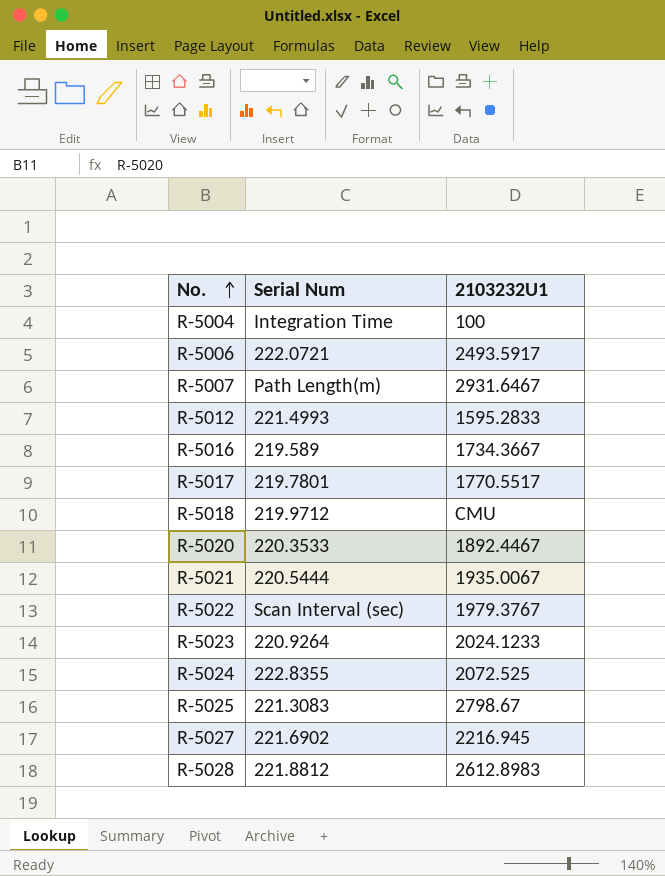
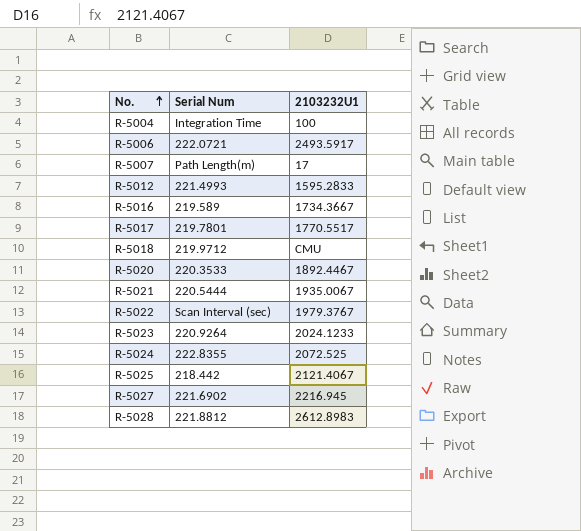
R-5007 | 2103232U1: 2931.6467 -> 17
R-5025 | Serial Num: 221.3083 -> 218.442
R-5025 | 2103232U1: 2798.67 -> 2121.4067

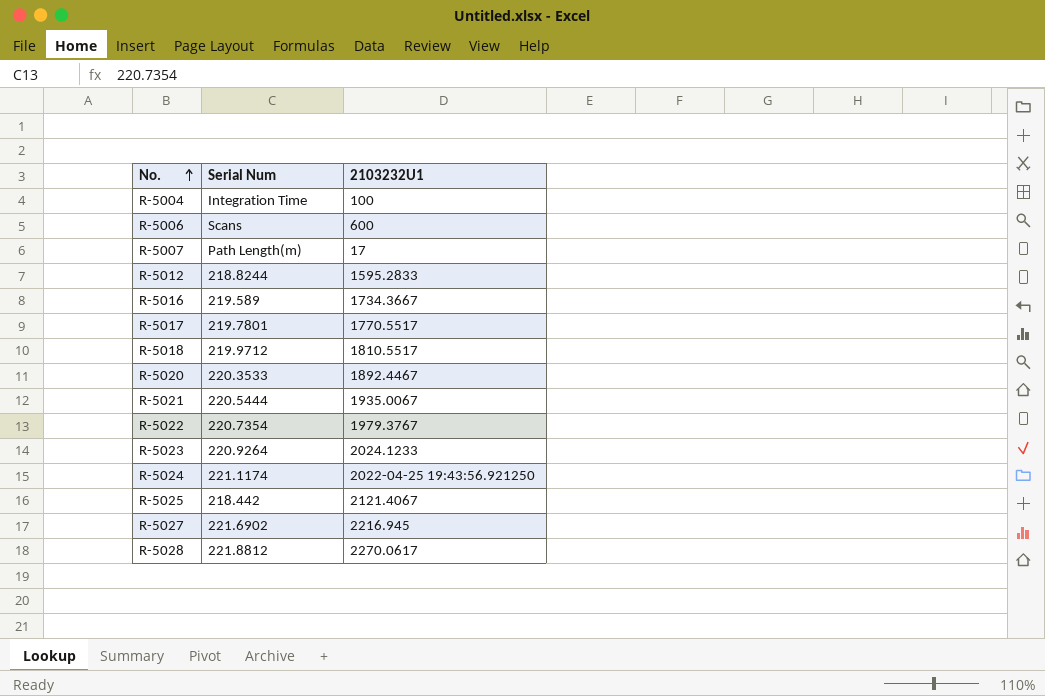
R-5006 | Serial Num: 222.0721 -> Scans
R-5006 | 2103232U1: 2493.5917 -> 600
R-5012 | Serial Num: 221.4993 -> 218.8244
R-5018 | 2103232U1: CMU -> 1810.5517
R-5022 | Serial Num: Scan Interval (sec) -> 220.7354
R-5024 | Serial Num: 222.8355 -> 221.1174
R-5024 | 2103232U1: 2072.525 -> 2022-04-25 19:43:56.921250
R-5028 | 2103232U1: 2612.8983 -> 2270.0617

